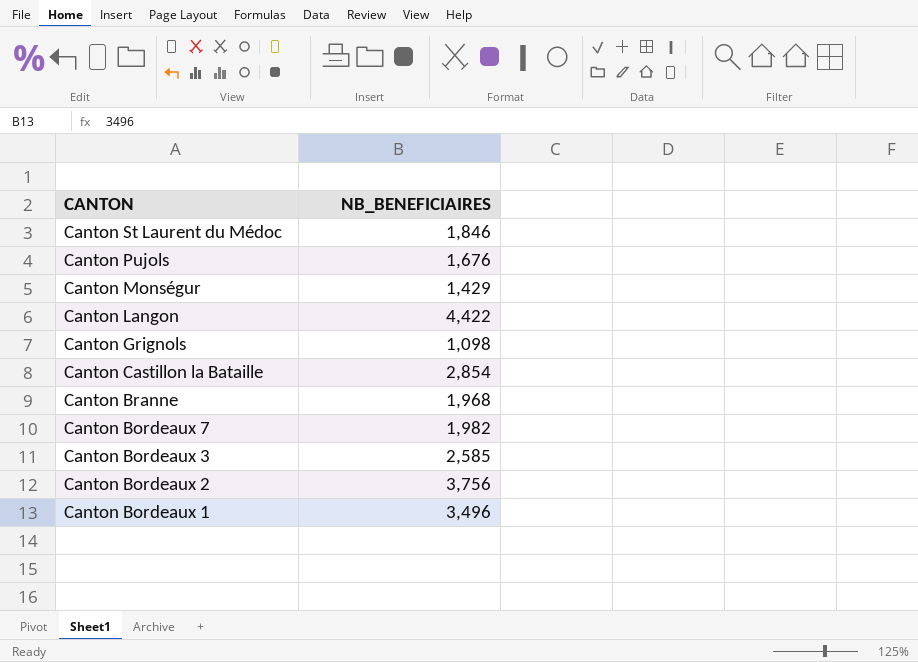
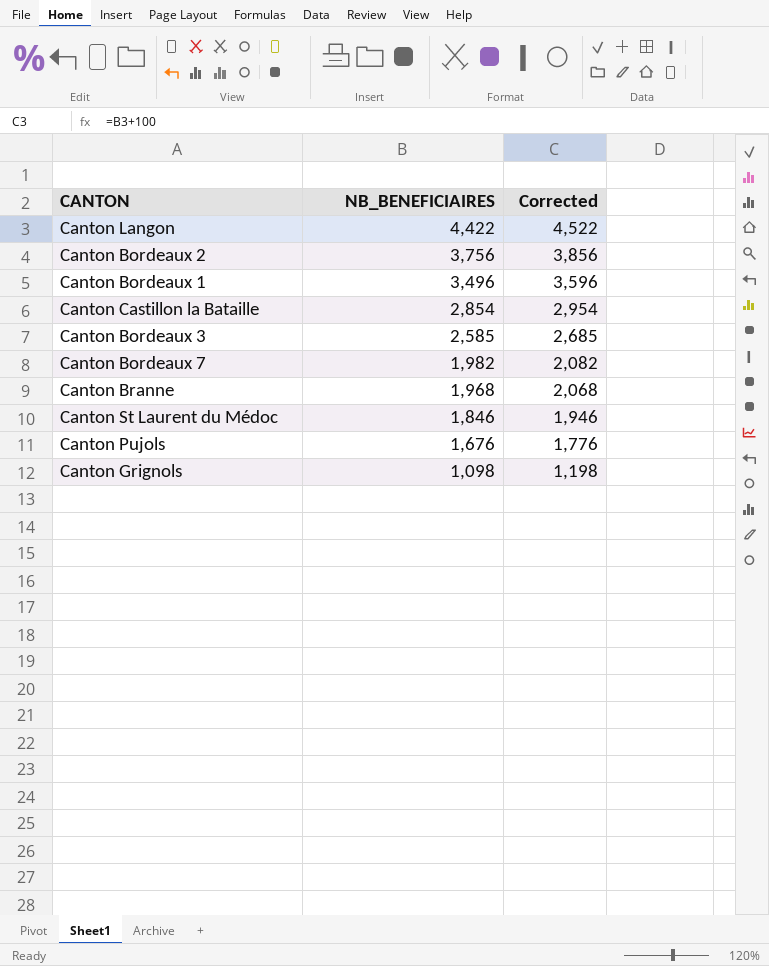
row order: CANTON descending -> NB_BENEFICIAIRES descending
column Corrected | formula: none -> [NB_BENEFICIAIRES] + 100
row Canton Monségur: 1,429 -> none

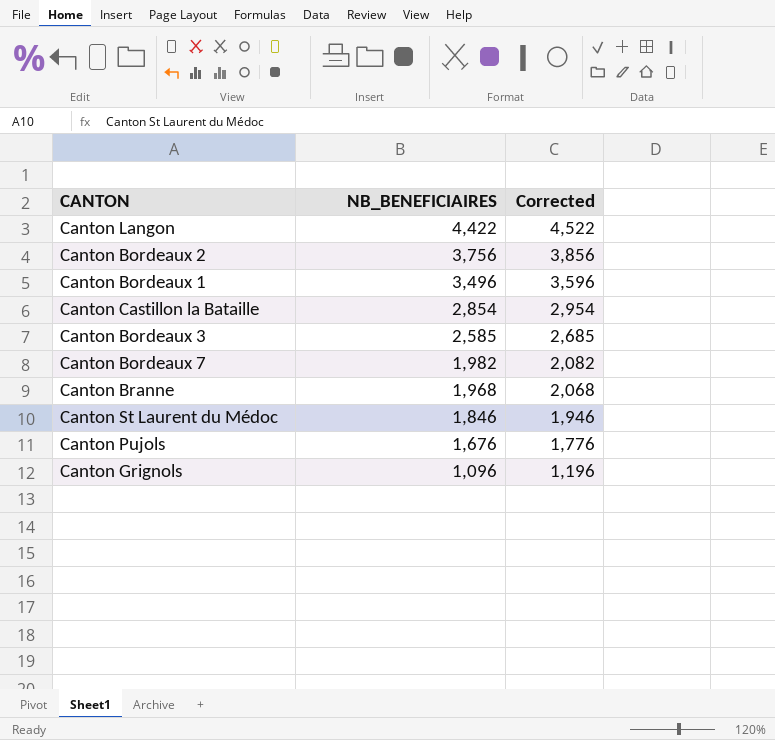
Canton Grignols | NB_BENEFICIAIRES: 1,098 -> 1,096
Canton Grignols | Corrected: 1,198 -> 1,196

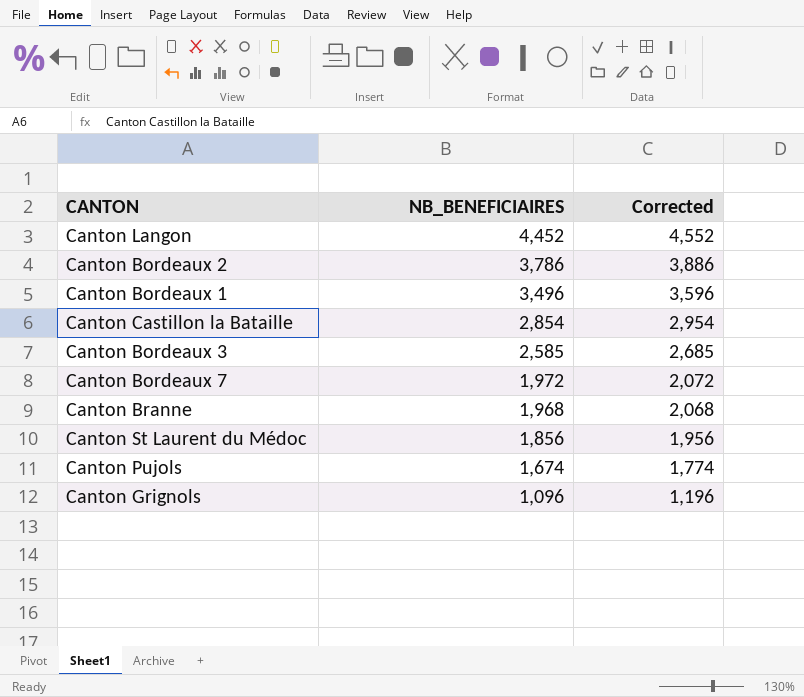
Canton Langon | NB_BENEFICIAIRES: 4,422 -> 4,452
Canton Langon | Corrected: 4,522 -> 4,552
Canton Bordeaux 2 | NB_BENEFICIAIRES: 3,756 -> 3,786
Canton Bordeaux 2 | Corrected: 3,856 -> 3,886
Canton Bordeaux 7 | NB_BENEFICIAIRES: 1,982 -> 1,972
Canton Bordeaux 7 | Corrected: 2,082 -> 2,072
Canton St Laurent du Médoc | NB_BENEFICIAIRES: 1,846 -> 1,856
Canton St Laurent du Médoc | Corrected: 1,946 -> 1,956
Canton Pujols | NB_BENEFICIAIRES: 1,676 -> 1,674
Canton Pujols | Corrected: 1,776 -> 1,774

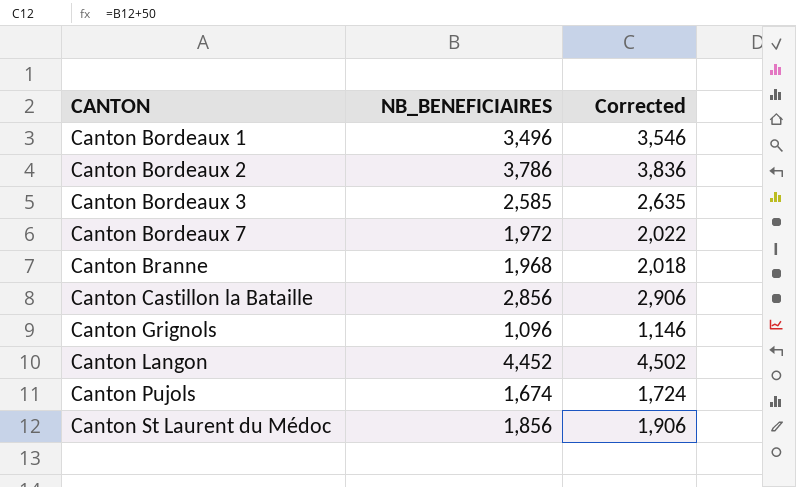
row order: NB_BENEFICIAIRES descending -> CANTON ascending
column Corrected | formula: [NB_BENEFICIAIRES] + 100 -> [NB_BENEFICIAIRES] + 50
Canton Castillon la Bataille | NB_BENEFICIAIRES: 2,854 -> 2,856

